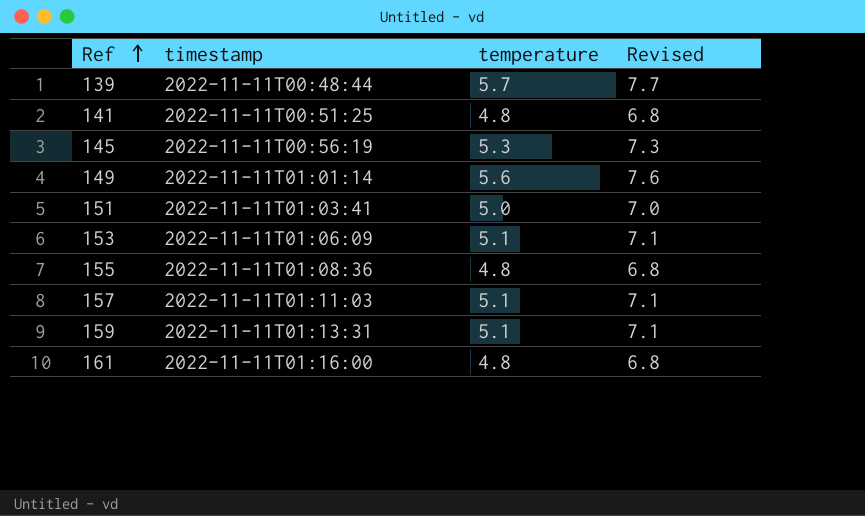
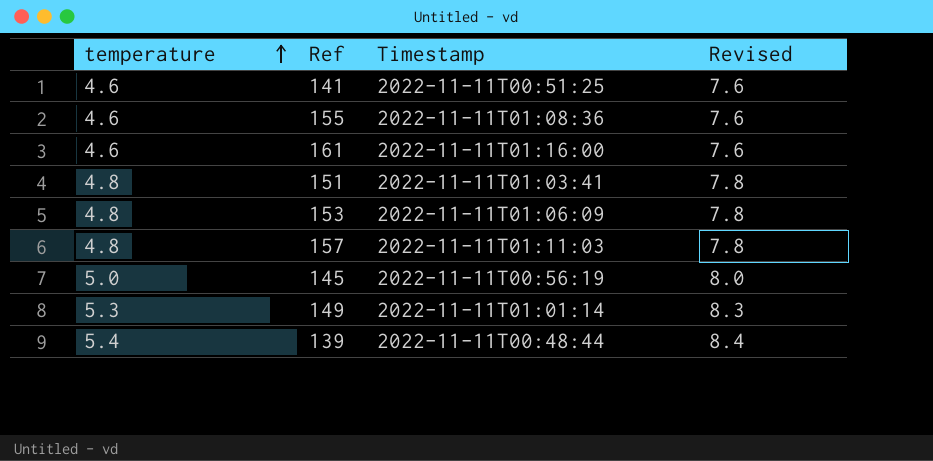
row order: Ref ascending -> temperature ascending
column temperature | position: 3 -> 1
column name: timestamp -> Timestamp
column Revised | formula: [temperature] + 2 -> [temperature] + 3
row 159: 2022-11-11T01:13:31 | 5.1 | 7.1 -> none
141 | temperature: 4.8 -> 4.6
155 | temperature: 4.8 -> 4.6
161 | temperature: 4.8 -> 4.6
151 | temperature: 5.0 -> 4.8
153 | temperature: 5.1 -> 4.8
157 | temperature: 5.1 -> 4.8
145 | temperature: 5.3 -> 5.0
149 | temperature: 5.6 -> 5.3
139 | temperature: 5.7 -> 5.4

